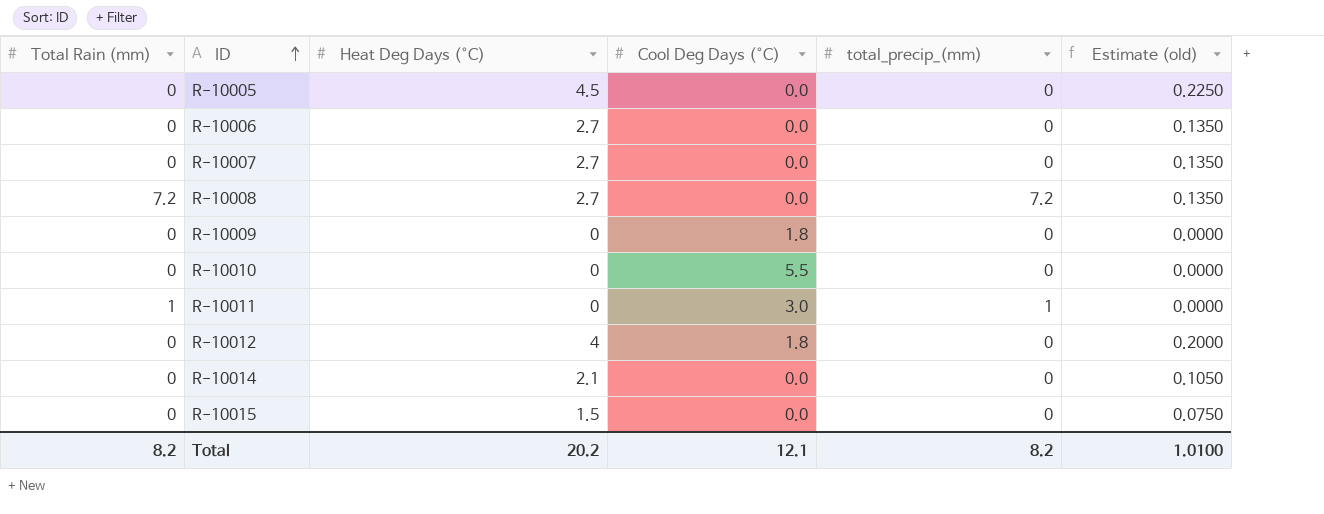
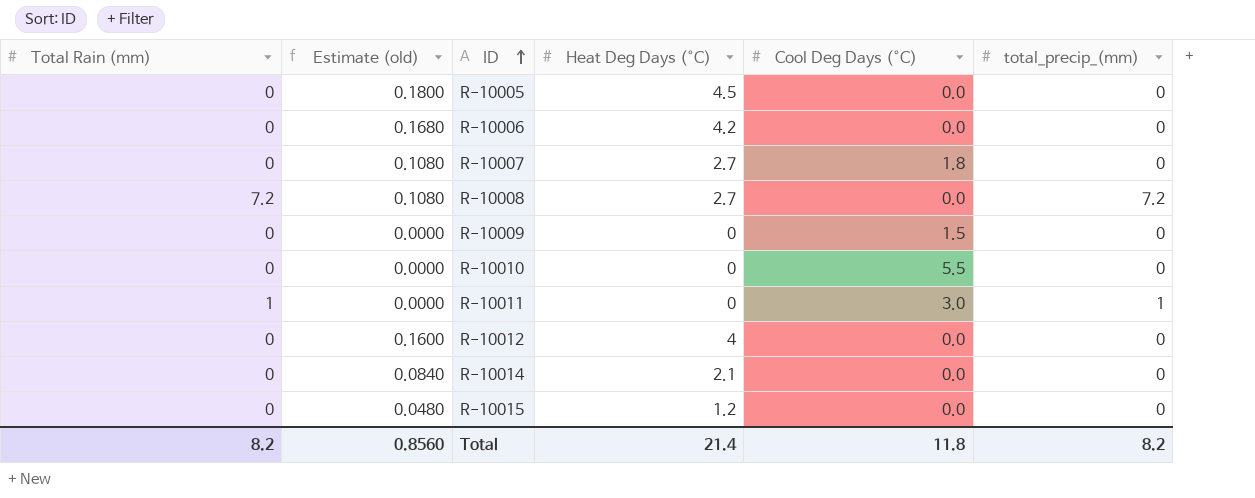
column Estimate (old) | formula: [Heat Deg Days (°C)] * 0.05 -> [Heat Deg Days (°C)] * 0.04
column Estimate (old) | position: 6 -> 2
R-10006 | Heat Deg Days (°C): 2.7 -> 4.2
R-10007 | Cool Deg Days (°C): 0.0 -> 1.8
R-10009 | Cool Deg Days (°C): 1.8 -> 1.5
R-10012 | Cool Deg Days (°C): 1.8 -> 0.0
R-10015 | Heat Deg Days (°C): 1.5 -> 1.2
Total | Estimate (old): 1.0100 -> 0.8560
Total | Heat Deg Days (°C): 20.2 -> 21.4
Total | Cool Deg Days (°C): 12.1 -> 11.8

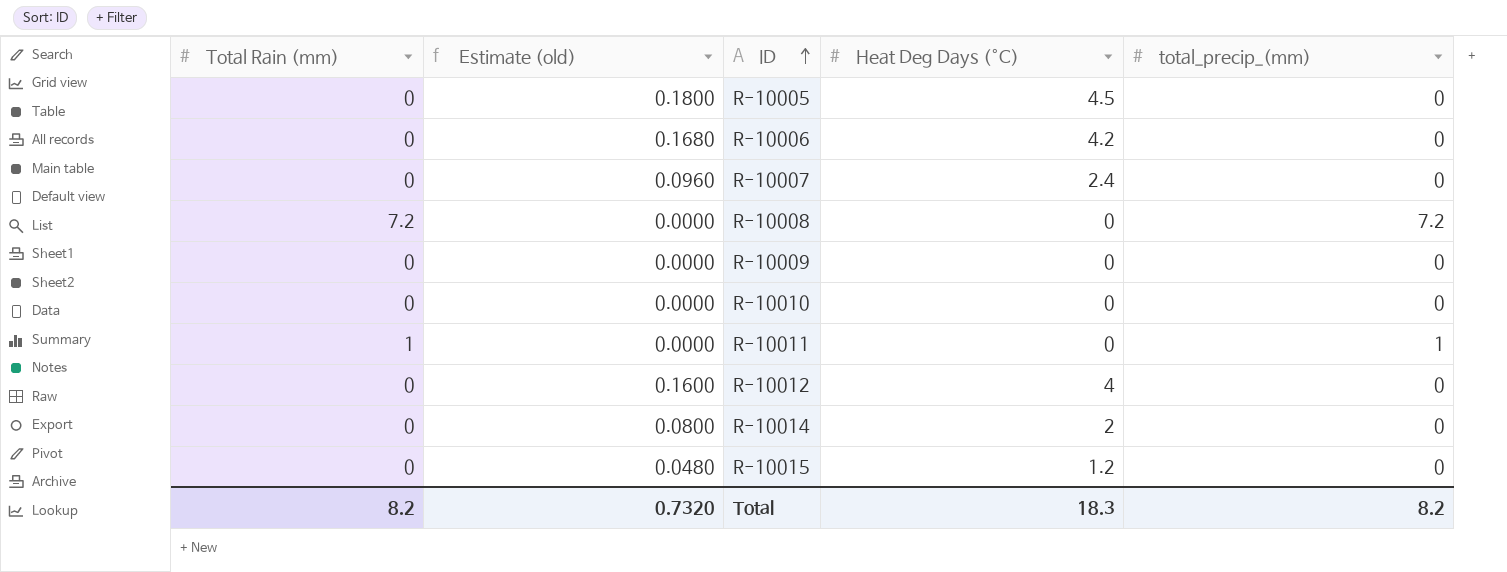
column Cool Deg Days (°C) | position: 5 -> none
R-10007 | Estimate (old): 0.1080 -> 0.0960
R-10007 | Heat Deg Days (°C): 2.7 -> 2.4
R-10008 | Estimate (old): 0.1080 -> 0.0000
R-10008 | Heat Deg Days (°C): 2.7 -> 0
R-10014 | Estimate (old): 0.0840 -> 0.0800
R-10014 | Heat Deg Days (°C): 2.1 -> 2
Total | Estimate (old): 0.8560 -> 0.7320
Total | Heat Deg Days (°C): 21.4 -> 18.3

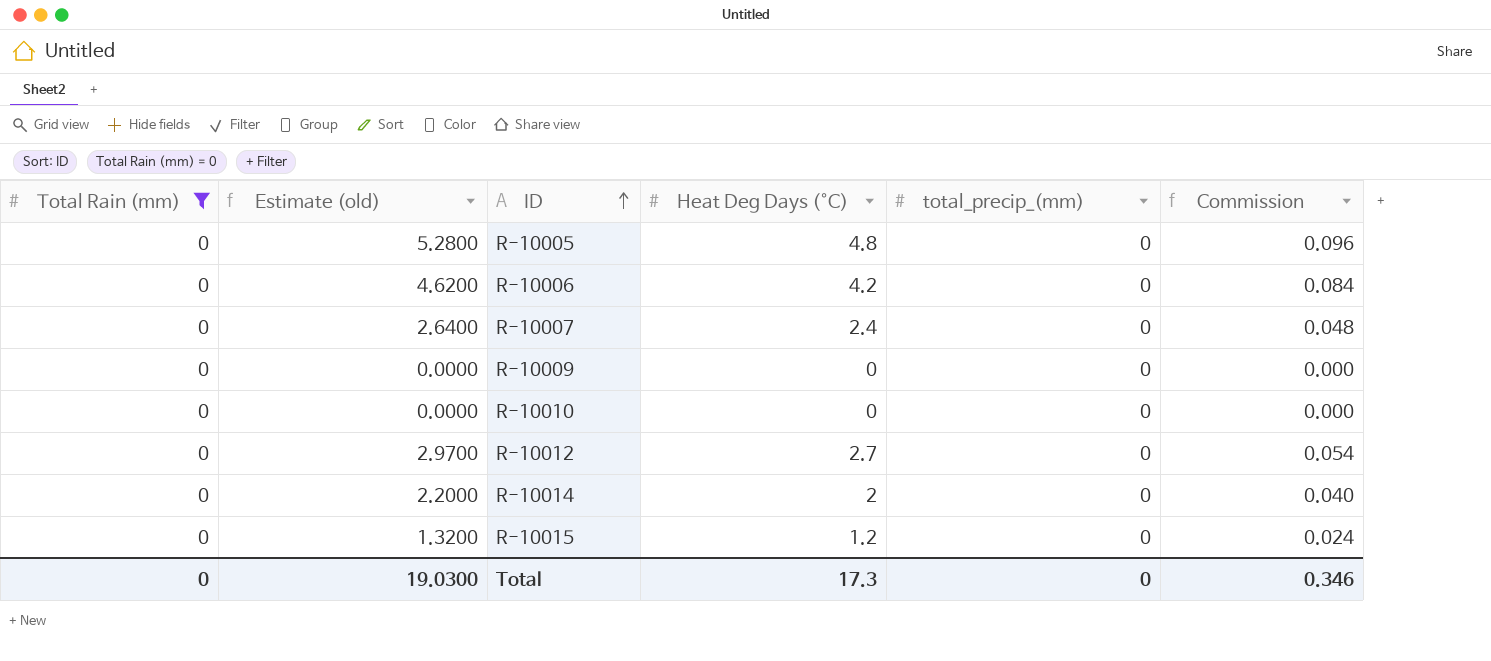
filter: none -> Total Rain (mm) = 0
column Estimate (old) | formula: [Heat Deg Days (°C)] * 0.04 -> [Heat Deg Days (°C)] * 1.1
column Commission | formula: none -> [Heat Deg Days (°C)] * 0.02
R-10005 | Heat Deg Days (°C): 4.5 -> 4.8
R-10012 | Heat Deg Days (°C): 4 -> 2.7
Total | Total Rain (mm): 8.2 -> 0
Total | Estimate (old): 0.7320 -> 19.0300
Total | Heat Deg Days (°C): 18.3 -> 17.3
Total | total_precip_(mm): 8.2 -> 0

